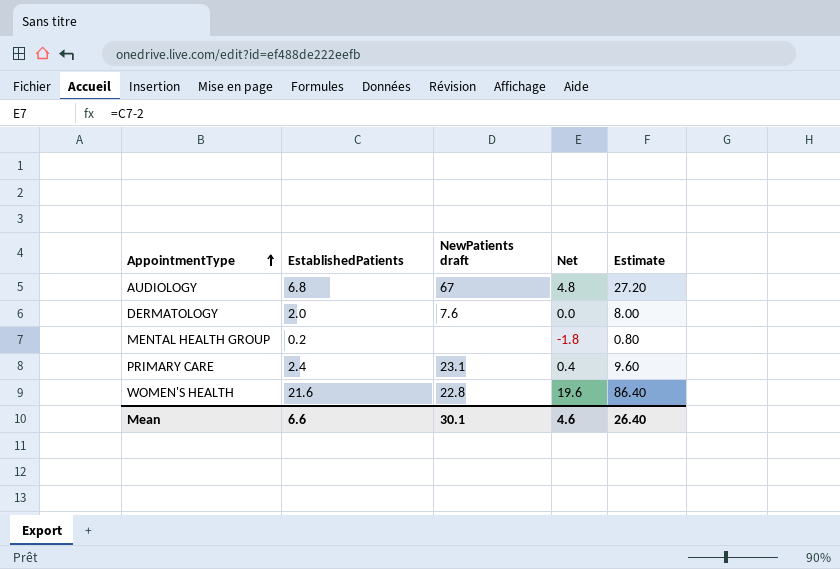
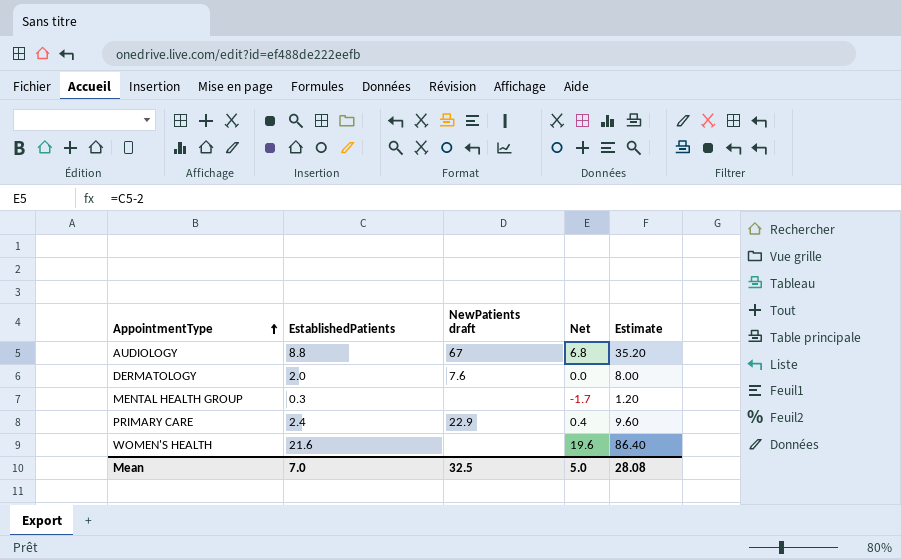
AUDIOLOGY | EstablishedPatients: 6.8 -> 8.8
AUDIOLOGY | Net: 4.8 -> 6.8
AUDIOLOGY | Estimate: 27.20 -> 35.20
MENTAL HEALTH GROUP | EstablishedPatients: 0.2 -> 0.3
MENTAL HEALTH GROUP | Net: -1.8 -> -1.7
MENTAL HEALTH GROUP | Estimate: 0.80 -> 1.20
PRIMARY CARE | NewPatients draft: 23.1 -> 22.9
WOMEN'S HEALTH | NewPatients draft: 22.8 -> none
Mean | EstablishedPatients: 6.6 -> 7.0
Mean | NewPatients draft: 30.1 -> 32.5
Mean | Net: 4.6 -> 5.0
Mean | Estimate: 26.40 -> 28.08

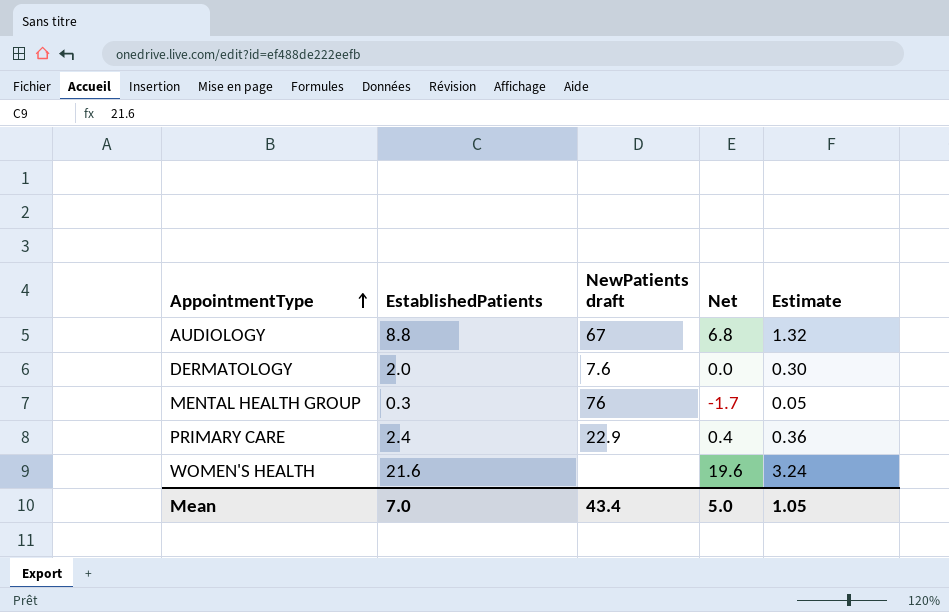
column Estimate | formula: [EstablishedPatients] * 4 -> [EstablishedPatients] * 0.15
MENTAL HEALTH GROUP | NewPatients draft: none -> 76
Mean | NewPatients draft: 32.5 -> 43.4
Mean | Estimate: 28.08 -> 1.05

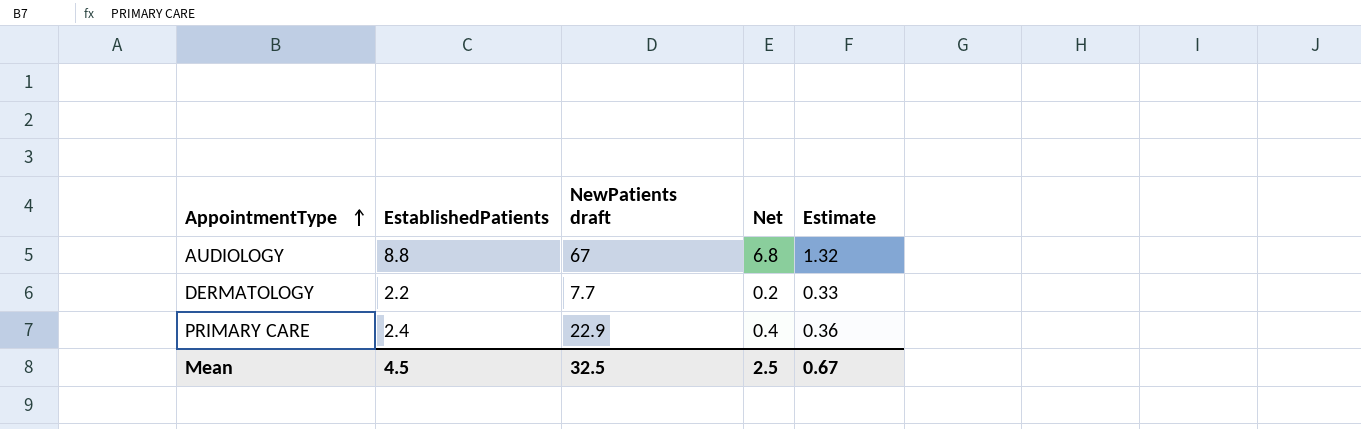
row MENTAL HEALTH GROUP: 0.3 | 76 | -1.7 | 0.05 -> none
row WOMEN'S HEALTH: 21.6 | none | 19.6 | 3.24 -> none
DERMATOLOGY | EstablishedPatients: 2.0 -> 2.2
DERMATOLOGY | NewPatients draft: 7.6 -> 7.7
DERMATOLOGY | Net: 0.0 -> 0.2
DERMATOLOGY | Estimate: 0.30 -> 0.33
Mean | EstablishedPatients: 7.0 -> 4.5
Mean | NewPatients draft: 43.4 -> 32.5
Mean | Net: 5.0 -> 2.5
Mean | Estimate: 1.05 -> 0.67

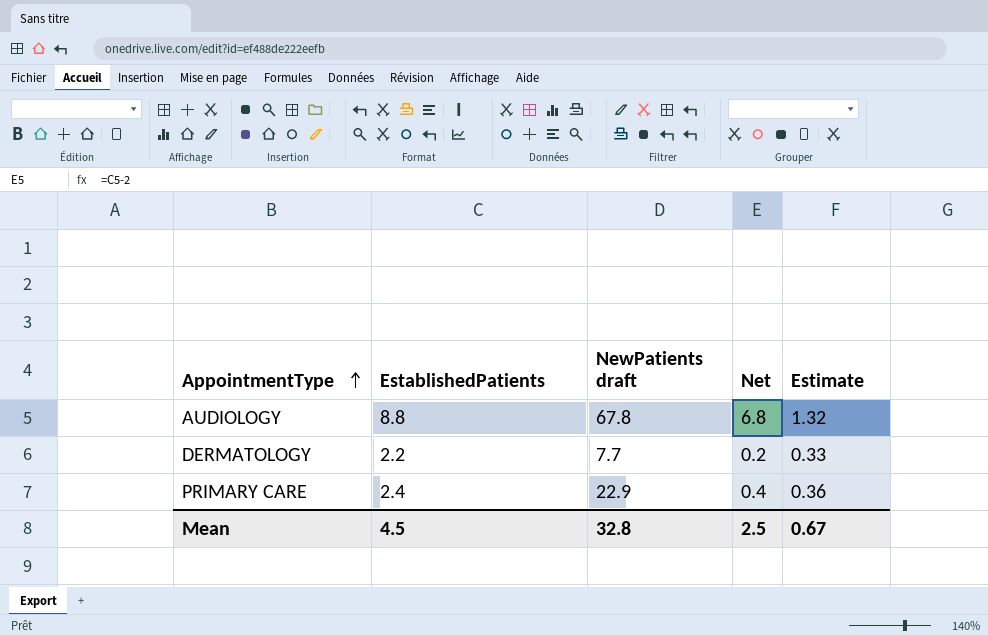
AUDIOLOGY | NewPatients draft: 67 -> 67.8
Mean | NewPatients draft: 32.5 -> 32.8

